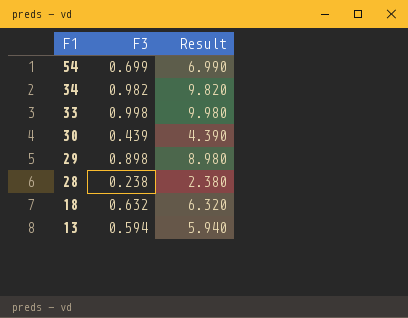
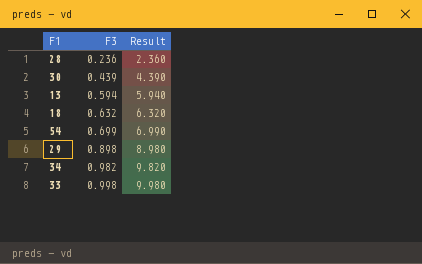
row order: F1 descending -> F3 ascending
28 | F3: 0.238 -> 0.236
28 | Result: 2.380 -> 2.360

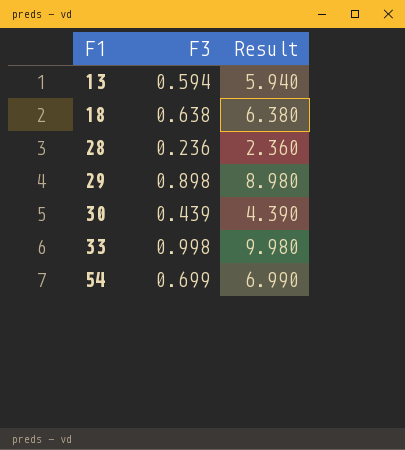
row order: F3 ascending -> F1 ascending
row 34: 0.982 | 9.820 -> none
18 | F3: 0.632 -> 0.638
18 | Result: 6.320 -> 6.380

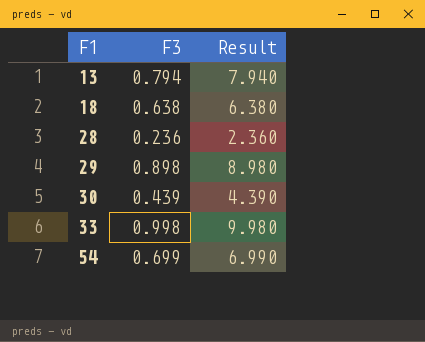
13 | F3: 0.594 -> 0.794
13 | Result: 5.940 -> 7.940

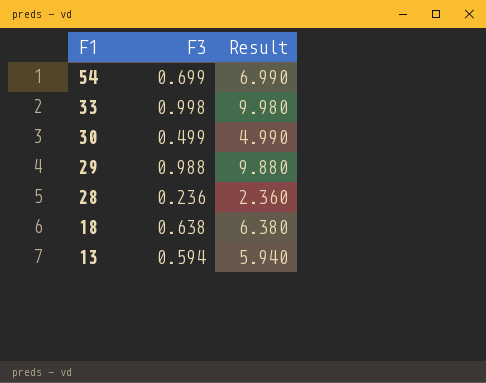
row order: F1 ascending -> F1 descending
30 | F3: 0.439 -> 0.499
30 | Result: 4.390 -> 4.990
29 | F3: 0.898 -> 0.988
29 | Result: 8.980 -> 9.880
13 | F3: 0.794 -> 0.594
13 | Result: 7.940 -> 5.940

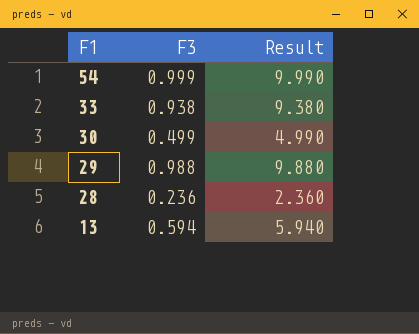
row 18: 0.638 | 6.380 -> none
54 | F3: 0.699 -> 0.999
54 | Result: 6.990 -> 9.990
33 | F3: 0.998 -> 0.938
33 | Result: 9.980 -> 9.380

